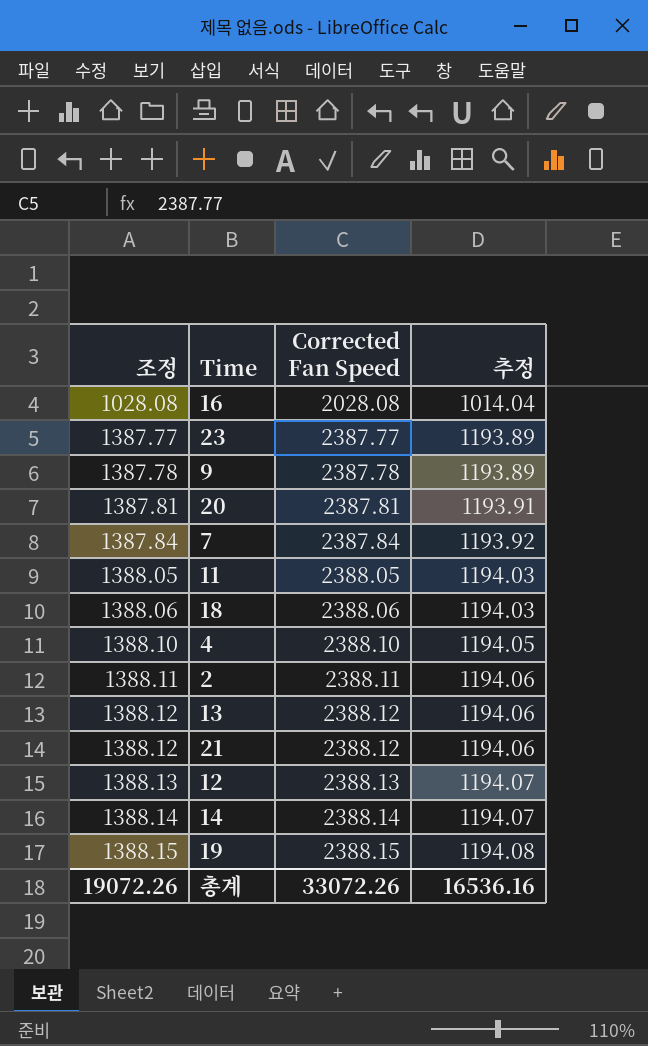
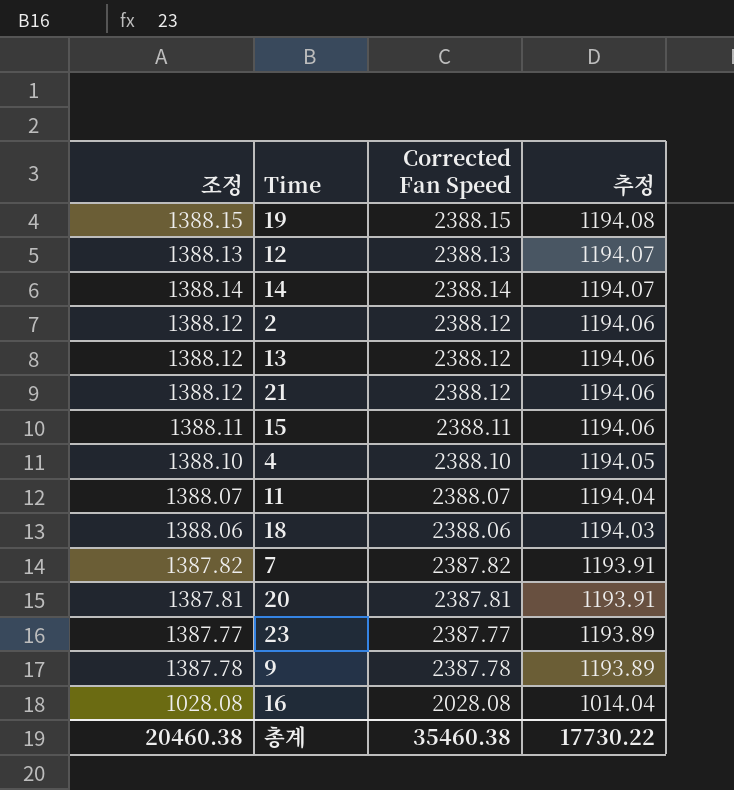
row order: 조정 ascending -> 추정 descending
2 | 조정: 1388.11 -> 1388.12
2 | Corrected Fan Speed: 2388.11 -> 2388.12
row 15: none -> 1388.11 | 2388.11 | 1194.06
11 | 조정: 1388.05 -> 1388.07
11 | Corrected Fan Speed: 2388.05 -> 2388.07
11 | 추정: 1194.03 -> 1194.04
7 | 조정: 1387.84 -> 1387.82
7 | Corrected Fan Speed: 2387.84 -> 2387.82
7 | 추정: 1193.92 -> 1193.91
총계 | 조정: 19072.26 -> 20460.38
총계 | Corrected Fan Speed: 33072.26 -> 35460.38
총계 | 추정: 16536.16 -> 17730.22

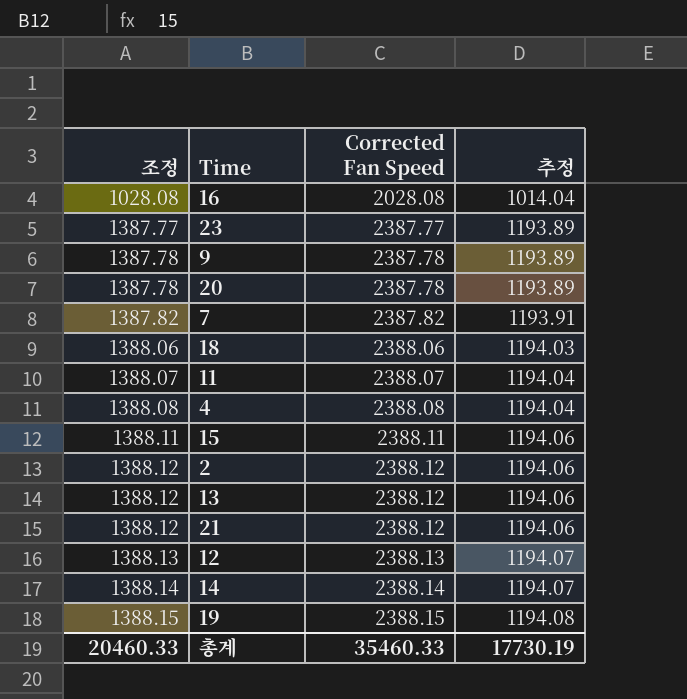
row order: 추정 descending -> 조정 ascending
20 | 조정: 1387.81 -> 1387.78
20 | Corrected Fan Speed: 2387.81 -> 2387.78
20 | 추정: 1193.91 -> 1193.89
4 | 조정: 1388.10 -> 1388.08
4 | Corrected Fan Speed: 2388.10 -> 2388.08
4 | 추정: 1194.05 -> 1194.04
총계 | 조정: 20460.38 -> 20460.33
총계 | Corrected Fan Speed: 35460.38 -> 35460.33
총계 | 추정: 17730.22 -> 17730.19

